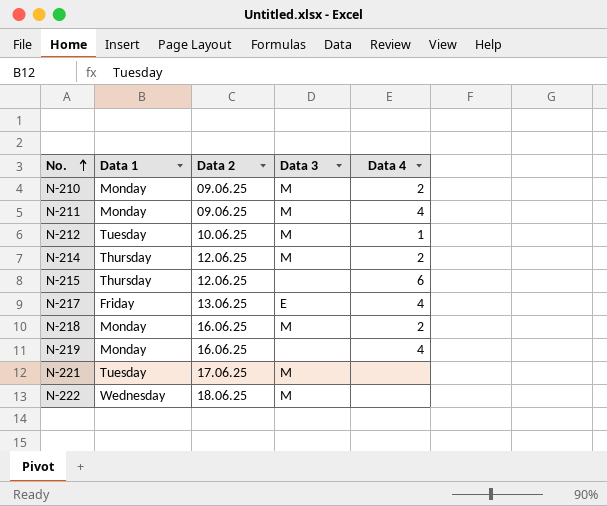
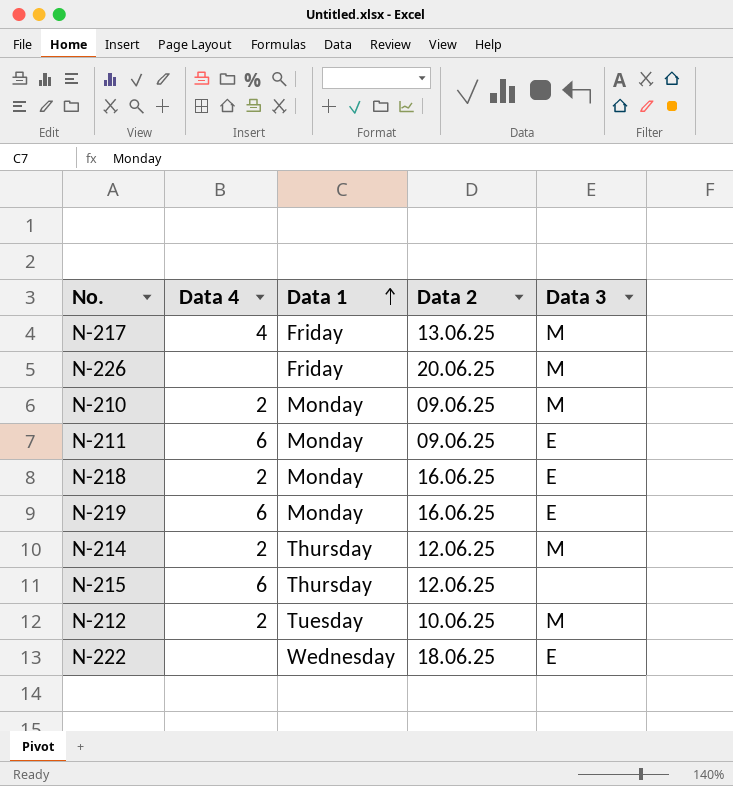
row order: No. ascending -> Data 1 ascending
column Data 4 | position: 5 -> 2
row N-221: Tuesday | 17.06.25 | M | none -> none
N-217 | Data 3: E -> M
row N-226: none -> none | Friday | 20.06.25 | M
N-211 | Data 4: 4 -> 6
N-211 | Data 3: M -> E
N-218 | Data 3: M -> E
N-219 | Data 4: 4 -> 6
N-219 | Data 3: none -> E
N-212 | Data 4: 1 -> 2
N-222 | Data 3: M -> E

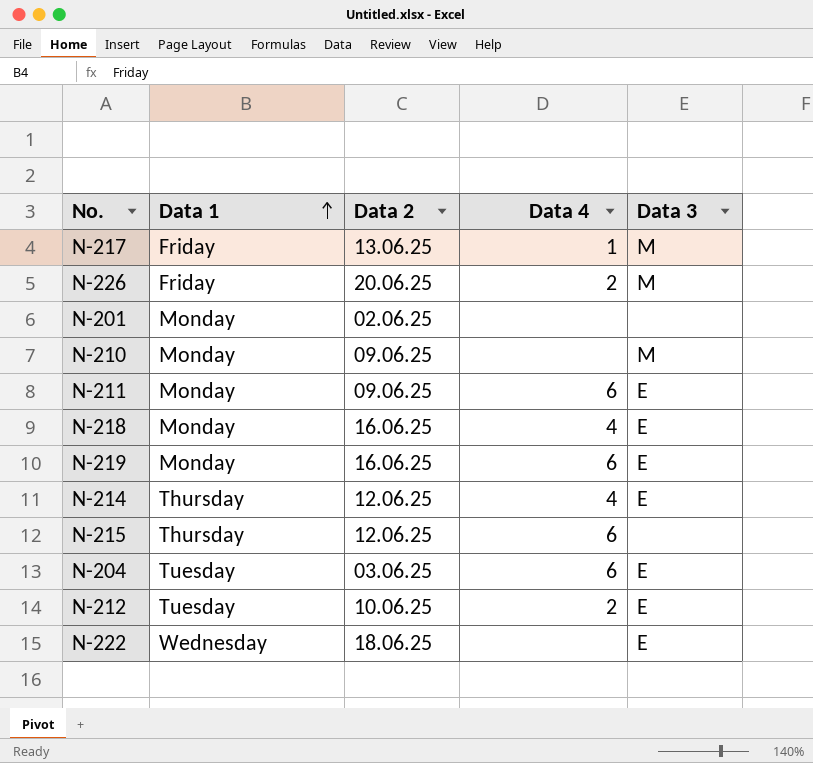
column Data 4 | position: 2 -> 4
N-217 | Data 4: 4 -> 1
N-226 | Data 4: none -> 2
row N-201: none -> Monday | 02.06.25 | none | none
N-210 | Data 4: 2 -> none
N-218 | Data 4: 2 -> 4
N-214 | Data 4: 2 -> 4
N-214 | Data 3: M -> E
row N-204: none -> Tuesday | 03.06.25 | 6 | E
N-212 | Data 3: M -> E

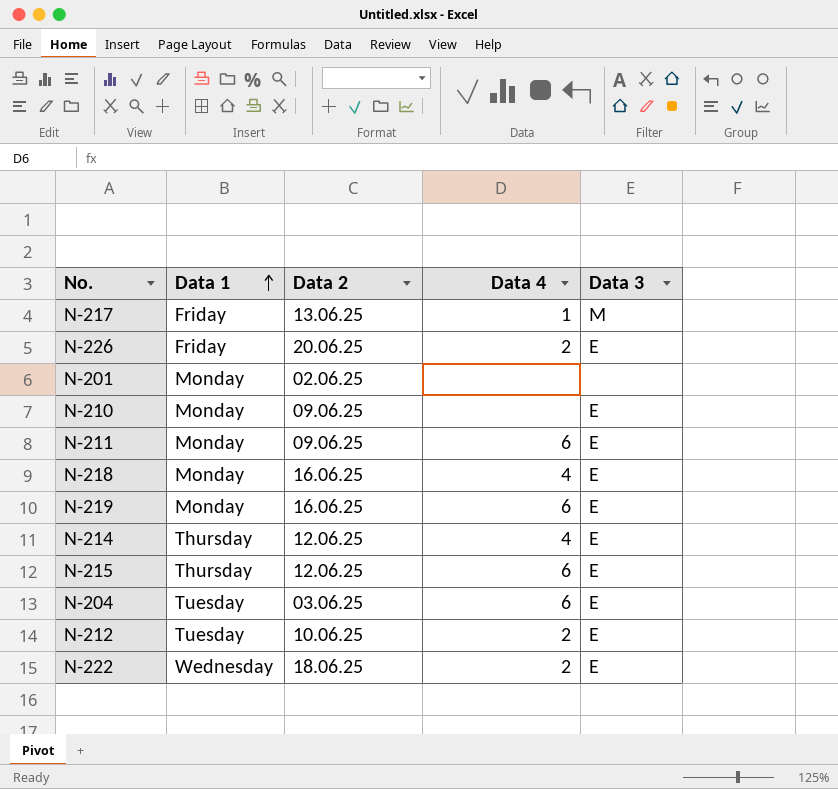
N-226 | Data 3: M -> E
N-210 | Data 3: M -> E
N-215 | Data 3: none -> E
N-222 | Data 4: none -> 2

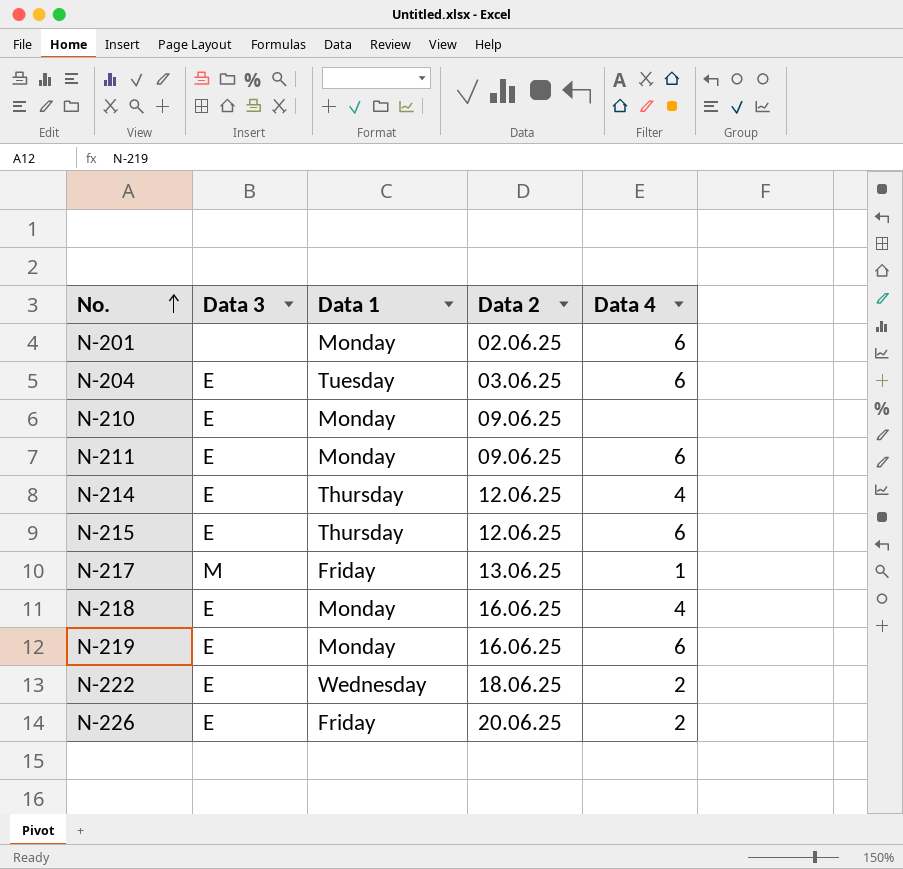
row order: Data 1 ascending -> No. ascending
column Data 3 | position: 5 -> 2
row N-212: Tuesday | 10.06.25 | 2 | E -> none
N-201 | Data 4: none -> 6

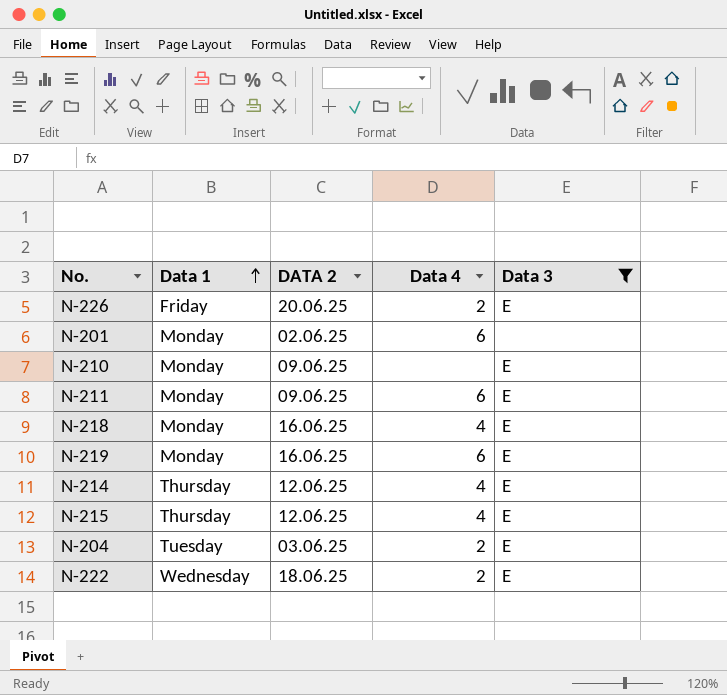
filter: none -> Data 3 != M
row order: No. ascending -> Data 1 ascending
column name: Data 2 -> DATA 2
column Data 3 | position: 2 -> 5
N-215 | Data 4: 6 -> 4
N-204 | Data 4: 6 -> 2

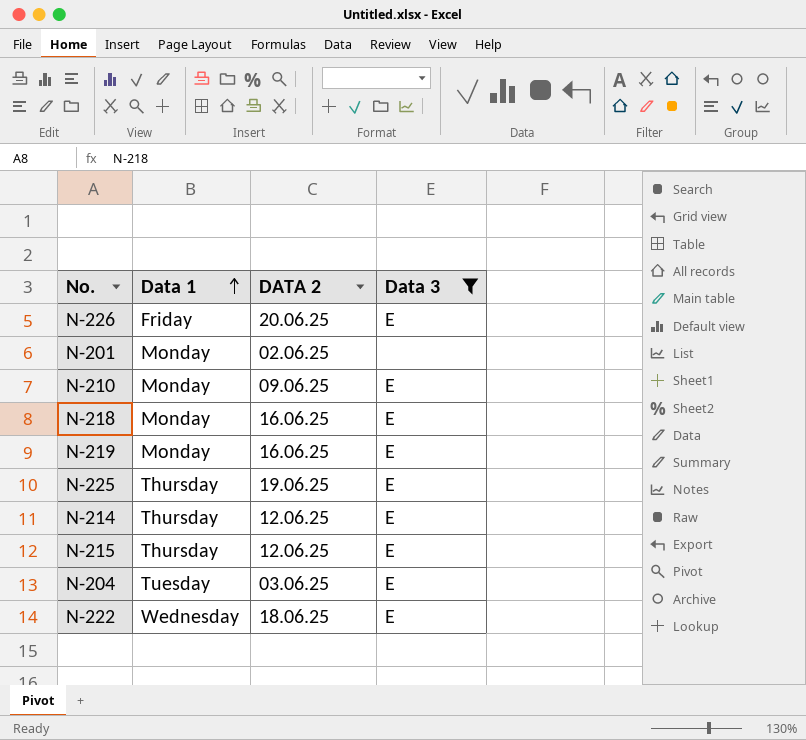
column Data 4 | position: 4 -> none
row N-211: Monday | 09.06.25 | 6 | E -> none
row N-225: none -> Thursday | 19.06.25 | E

